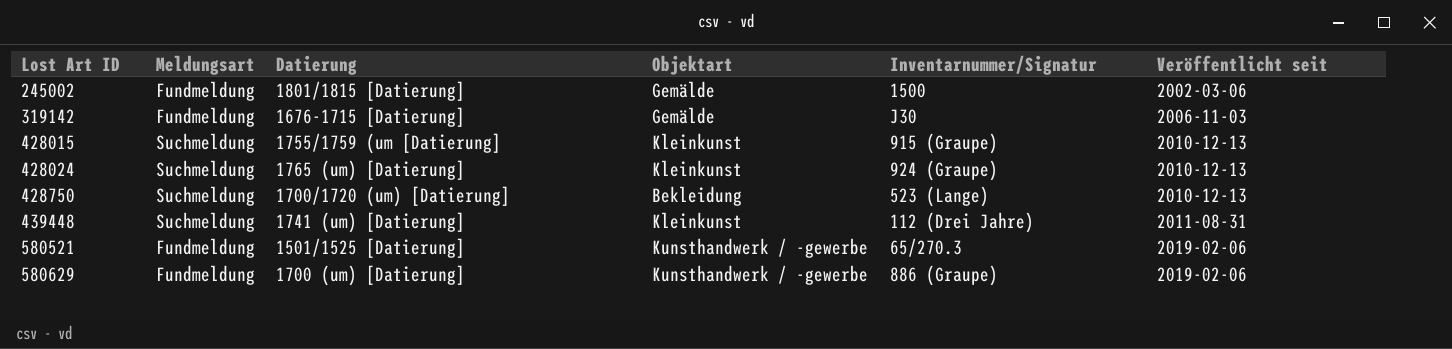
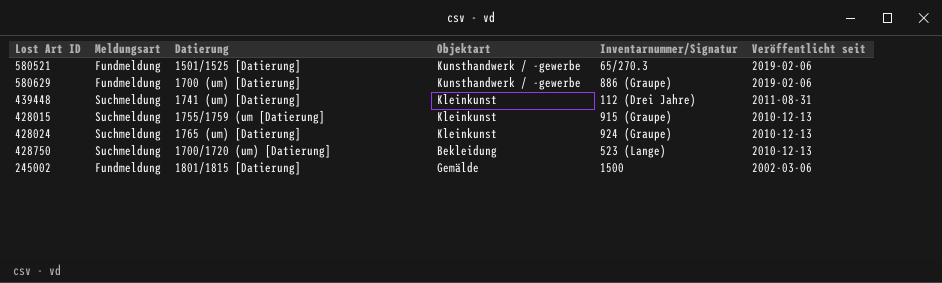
row order: Lost Art ID ascending -> Veröffentlicht seit descending
row 319142: Fundmeldung | 1676-1715 [Datierung] | Gemälde | J30 | 2006-11-03 -> none

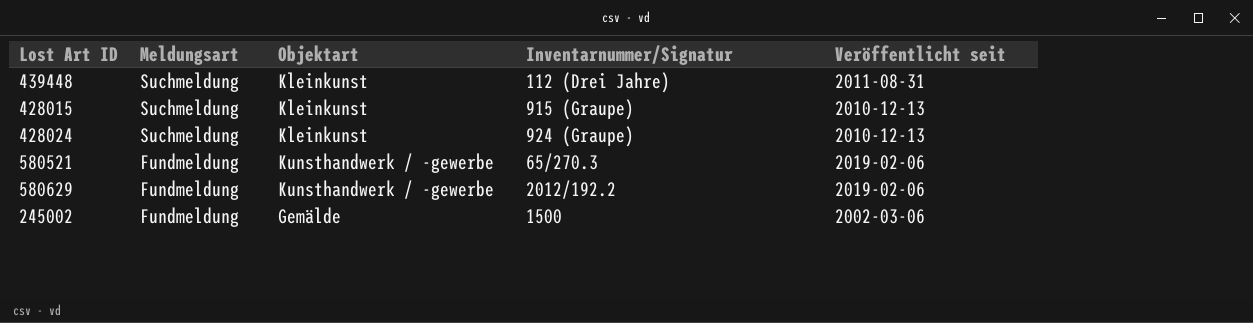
row order: Veröffentlicht seit descending -> Meldungsart descending
column Datierung | position: 3 -> none
row 428750: Suchmeldung | 1700/1720 (um) [Datierung] | Bekleidung | 523 (Lange) | 2010-12-13 -> none
580629 | Inventarnummer/Signatur: 886 (Graupe) -> 2012/192.2

